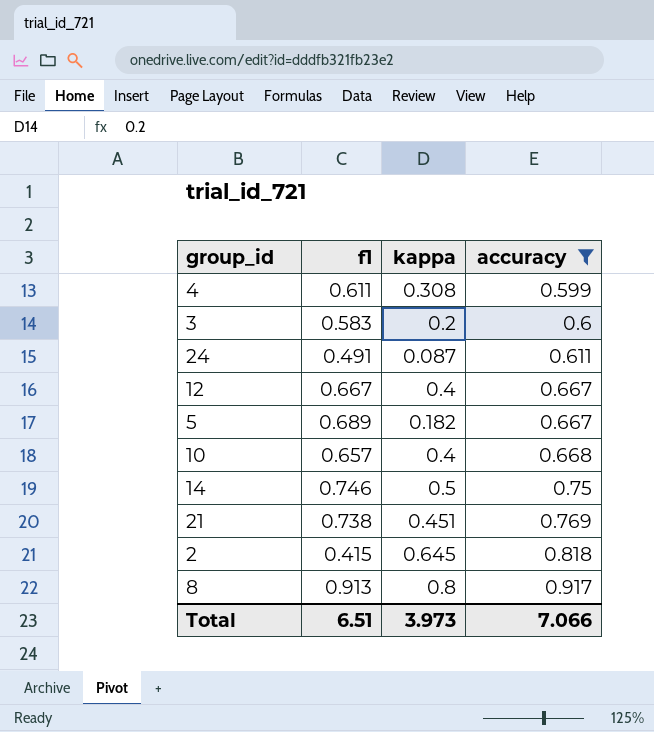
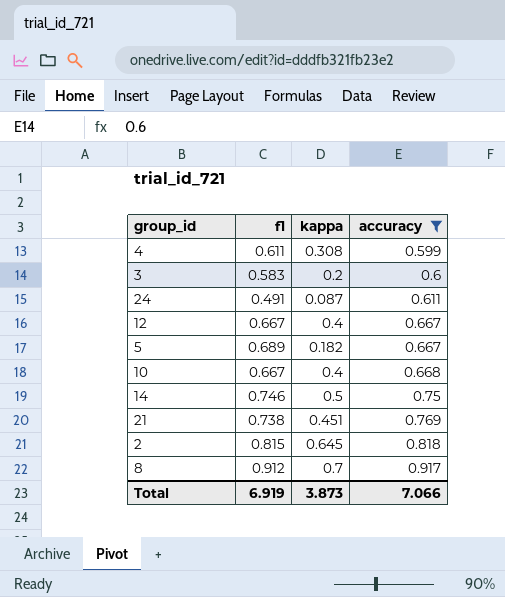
10 | f1: 0.657 -> 0.667
2 | f1: 0.415 -> 0.815
8 | f1: 0.913 -> 0.912
8 | kappa: 0.8 -> 0.7
Total | f1: 6.51 -> 6.919
Total | kappa: 3.973 -> 3.873

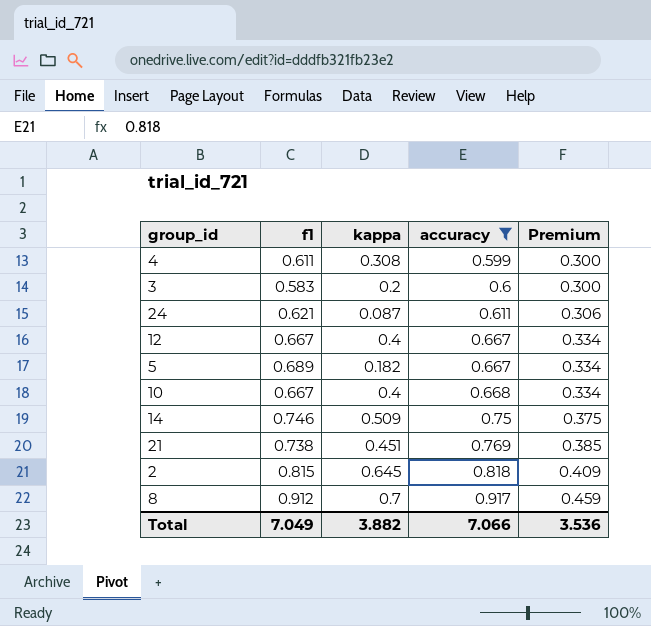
column Premium | formula: none -> [accuracy] * 0.5
24 | f1: 0.491 -> 0.621
14 | kappa: 0.5 -> 0.509
Total | f1: 6.919 -> 7.049
Total | kappa: 3.873 -> 3.882

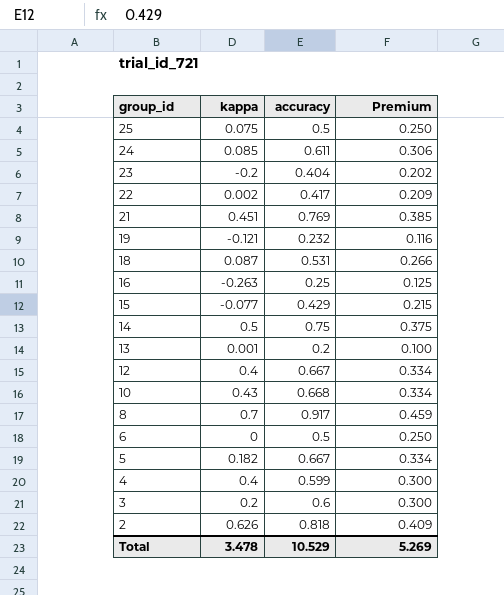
filter: accuracy >= 0.599 -> none
row order: accuracy ascending -> group_id descending
column f1 | position: 2 -> none
24 | kappa: 0.087 -> 0.085
14 | kappa: 0.509 -> 0.5
10 | kappa: 0.4 -> 0.43
4 | kappa: 0.308 -> 0.4
2 | kappa: 0.645 -> 0.626
Total | kappa: 3.882 -> 3.478
Total | accuracy: 7.066 -> 10.529
Total | Premium: 3.536 -> 5.269

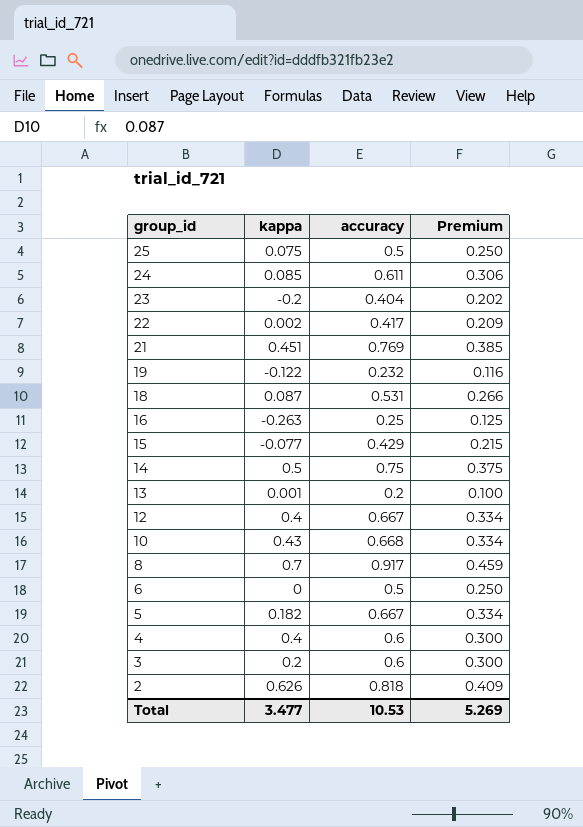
19 | kappa: -0.121 -> -0.122
4 | accuracy: 0.599 -> 0.6
Total | kappa: 3.478 -> 3.477
Total | accuracy: 10.529 -> 10.53

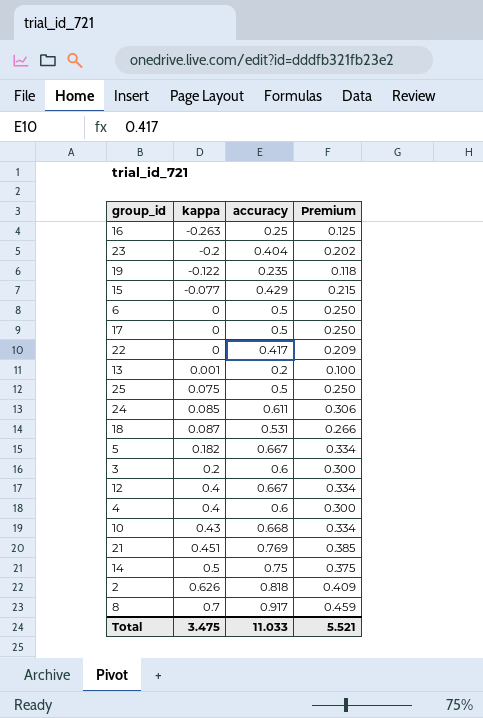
row order: group_id descending -> kappa ascending
19 | accuracy: 0.232 -> 0.235
19 | Premium: 0.116 -> 0.118
row 17: none -> 0 | 0.5 | 0.250
22 | kappa: 0.002 -> 0
Total | kappa: 3.477 -> 3.475
Total | accuracy: 10.53 -> 11.033
Total | Premium: 5.269 -> 5.521

